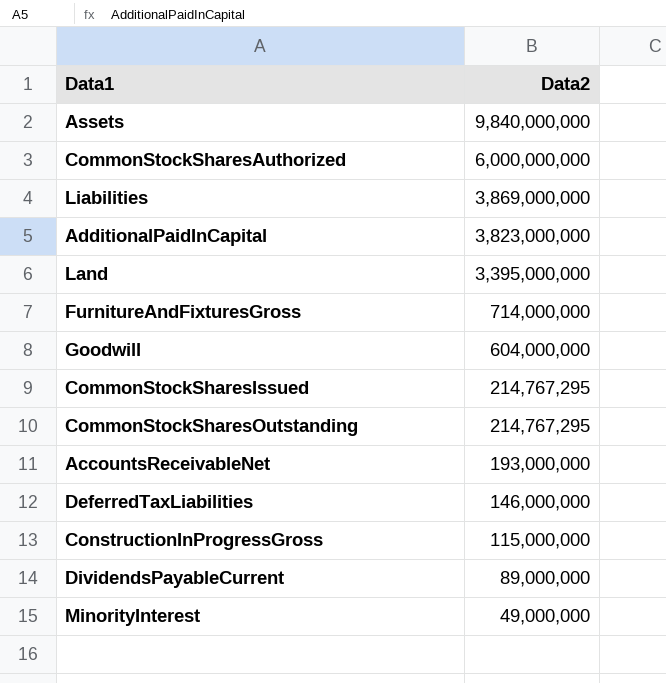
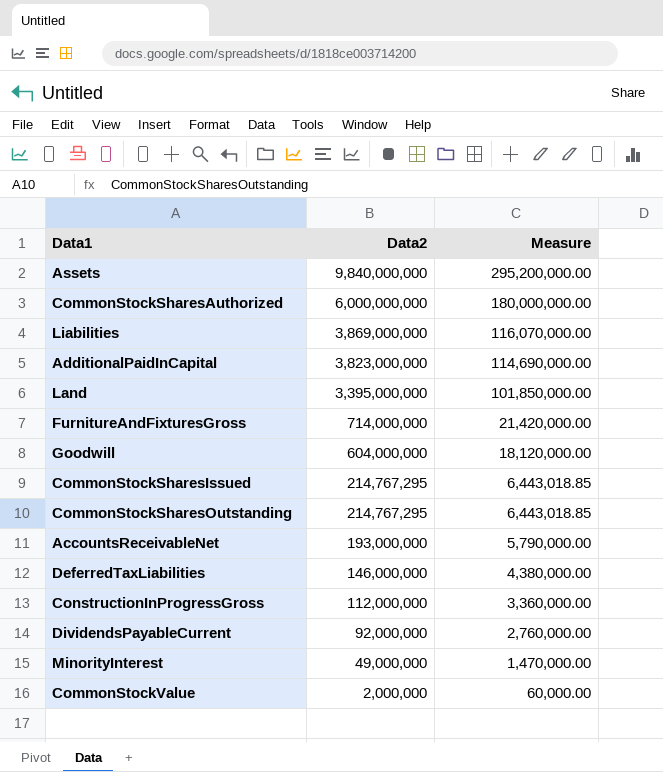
column Measure | formula: none -> [Data2] * 0.03
ConstructionInProgressGross | Data2: 115,000,000 -> 112,000,000
DividendsPayableCurrent | Data2: 89,000,000 -> 92,000,000
row CommonStockValue: none -> 2,000,000 | 60,000.00

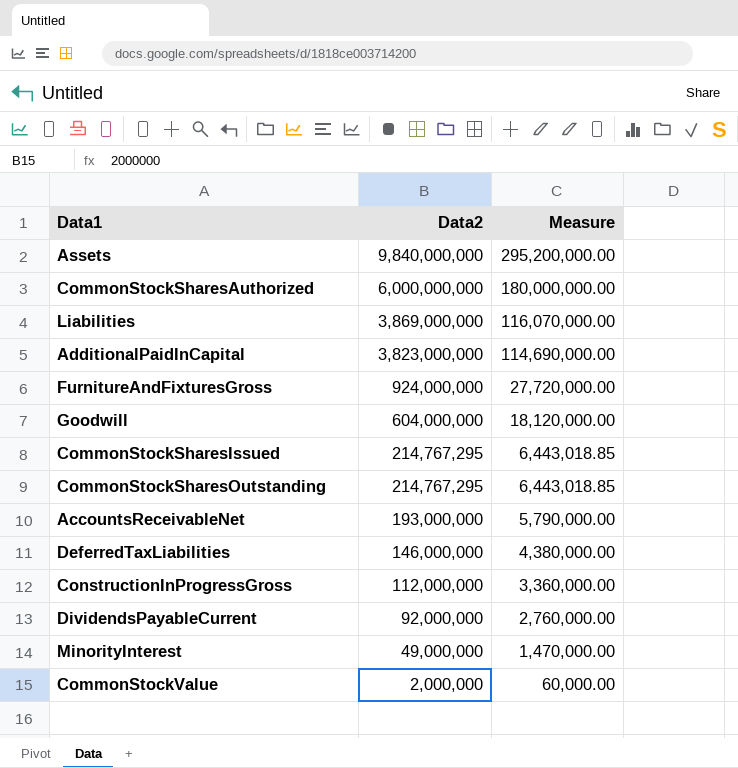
row Land: 3,395,000,000 | 101,850,000.00 -> none
FurnitureAndFixturesGross | Data2: 714,000,000 -> 924,000,000
FurnitureAndFixturesGross | Measure: 21,420,000.00 -> 27,720,000.00

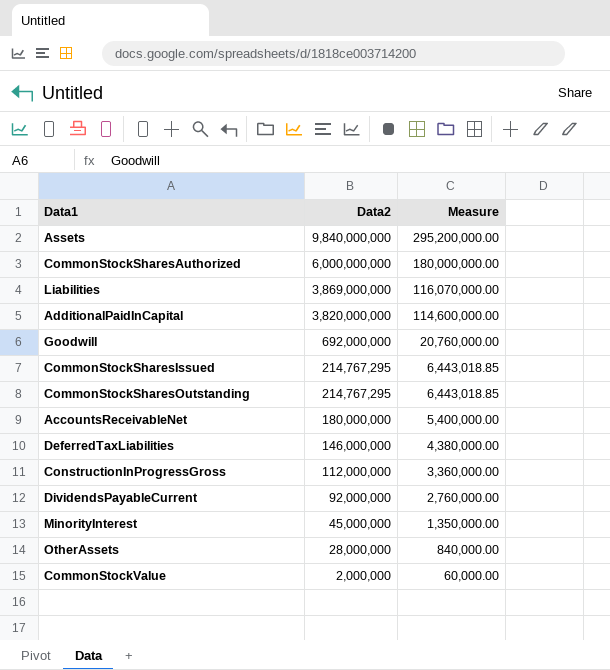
row FurnitureAndFixturesGross: 924,000,000 | 27,720,000.00 -> none
AdditionalPaidInCapital | Data2: 3,823,000,000 -> 3,820,000,000
AdditionalPaidInCapital | Measure: 114,690,000.00 -> 114,600,000.00
Goodwill | Data2: 604,000,000 -> 692,000,000
Goodwill | Measure: 18,120,000.00 -> 20,760,000.00
AccountsReceivableNet | Data2: 193,000,000 -> 180,000,000
AccountsReceivableNet | Measure: 5,790,000.00 -> 5,400,000.00
MinorityInterest | Data2: 49,000,000 -> 45,000,000
MinorityInterest | Measure: 1,470,000.00 -> 1,350,000.00
row OtherAssets: none -> 28,000,000 | 840,000.00

